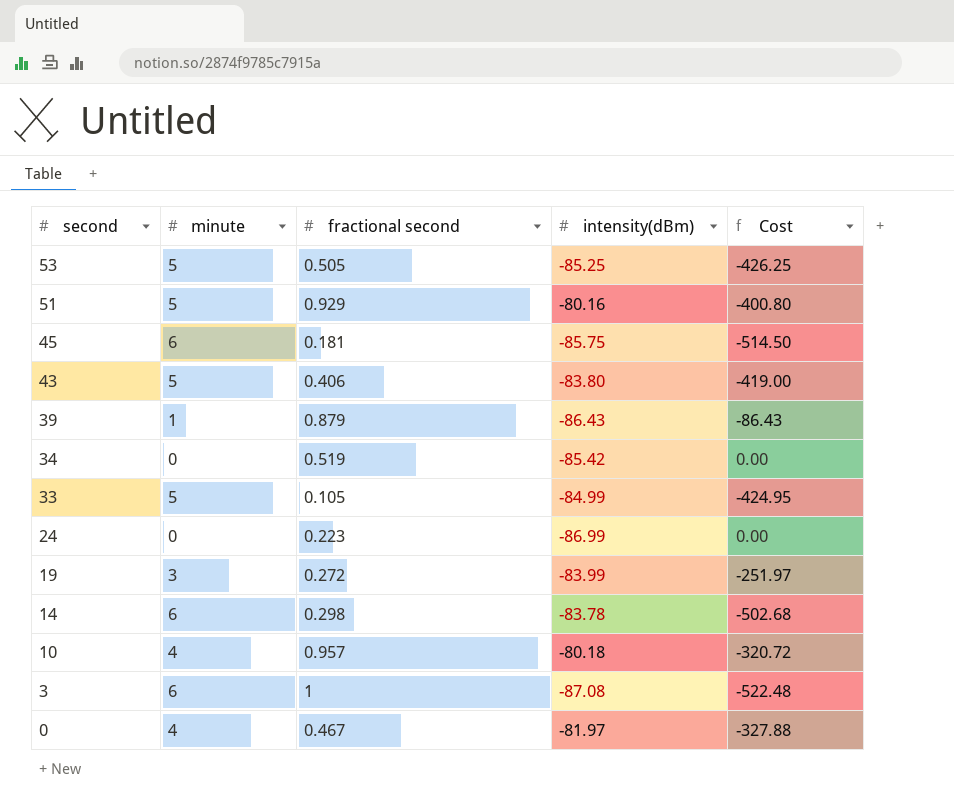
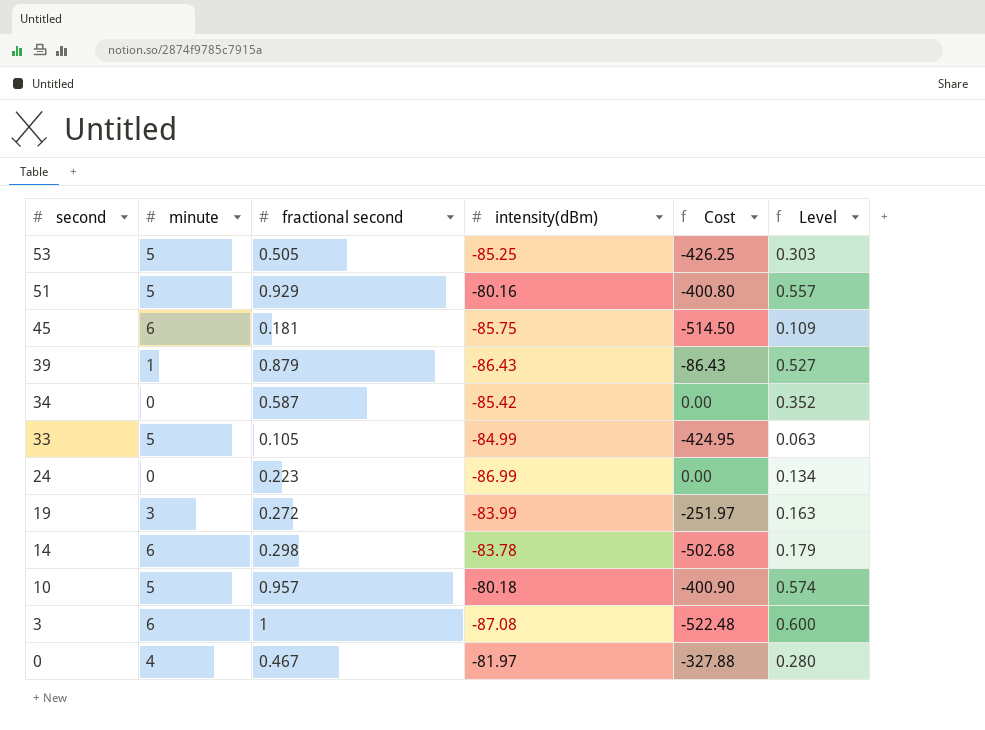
column Level | formula: none -> [fractional second] * 0.6
row 43: 5 | 0.406 | -83.80 | -419.00 -> none
34 | fractional second: 0.519 -> 0.587
10 | minute: 4 -> 5
10 | Cost: -320.72 -> -400.90

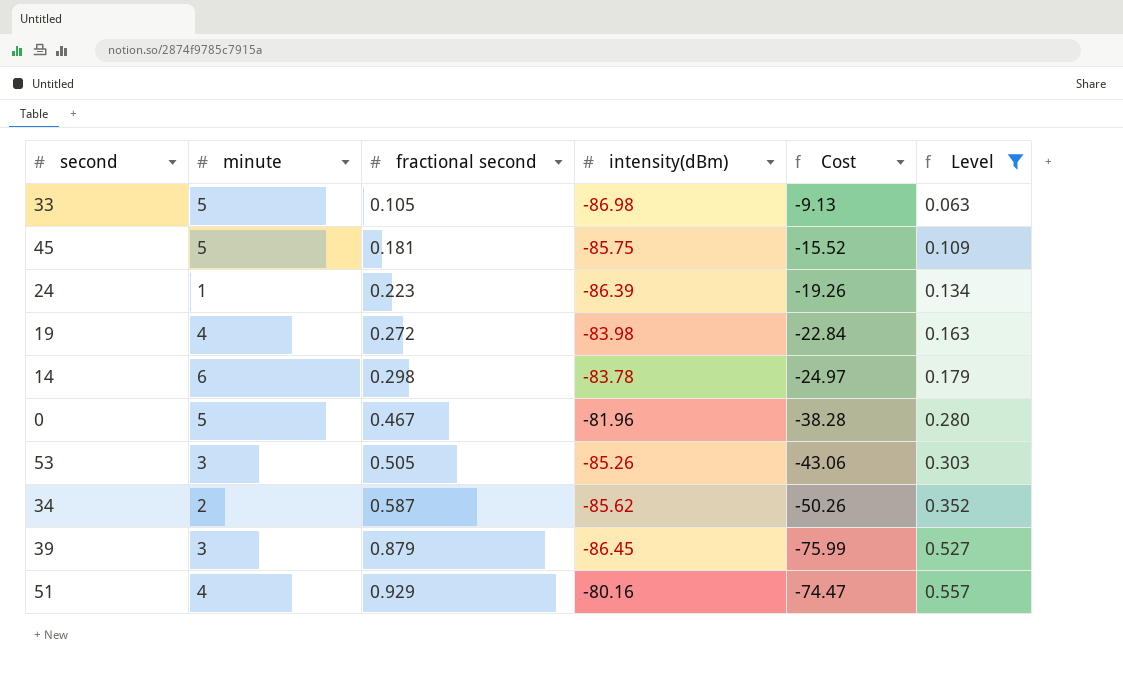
filter: none -> Level <= 0.557
row order: second descending -> fractional second ascending
column Cost | formula: [minute] * [intensity(dBm)] -> [fractional second] * [intensity(dBm)]
33 | intensity(dBm): -84.99 -> -86.98
45 | minute: 6 -> 5
24 | minute: 0 -> 1
24 | intensity(dBm): -86.99 -> -86.39
19 | minute: 3 -> 4
19 | intensity(dBm): -83.99 -> -83.98
0 | minute: 4 -> 5
0 | intensity(dBm): -81.97 -> -81.96
53 | minute: 5 -> 3
53 | intensity(dBm): -85.25 -> -85.26
34 | minute: 0 -> 2
34 | intensity(dBm): -85.42 -> -85.62
39 | minute: 1 -> 3
39 | intensity(dBm): -86.43 -> -86.45
51 | minute: 5 -> 4

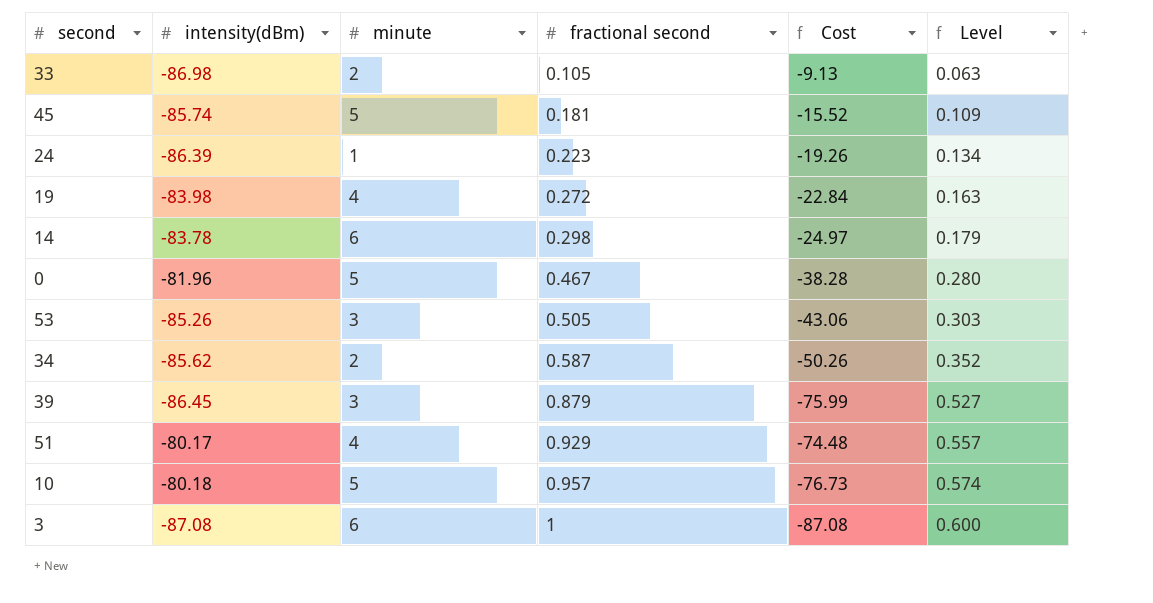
filter: Level <= 0.557 -> none
column intensity(dBm) | position: 4 -> 2
33 | minute: 5 -> 2
45 | intensity(dBm): -85.75 -> -85.74
51 | intensity(dBm): -80.16 -> -80.17
51 | Cost: -74.47 -> -74.48

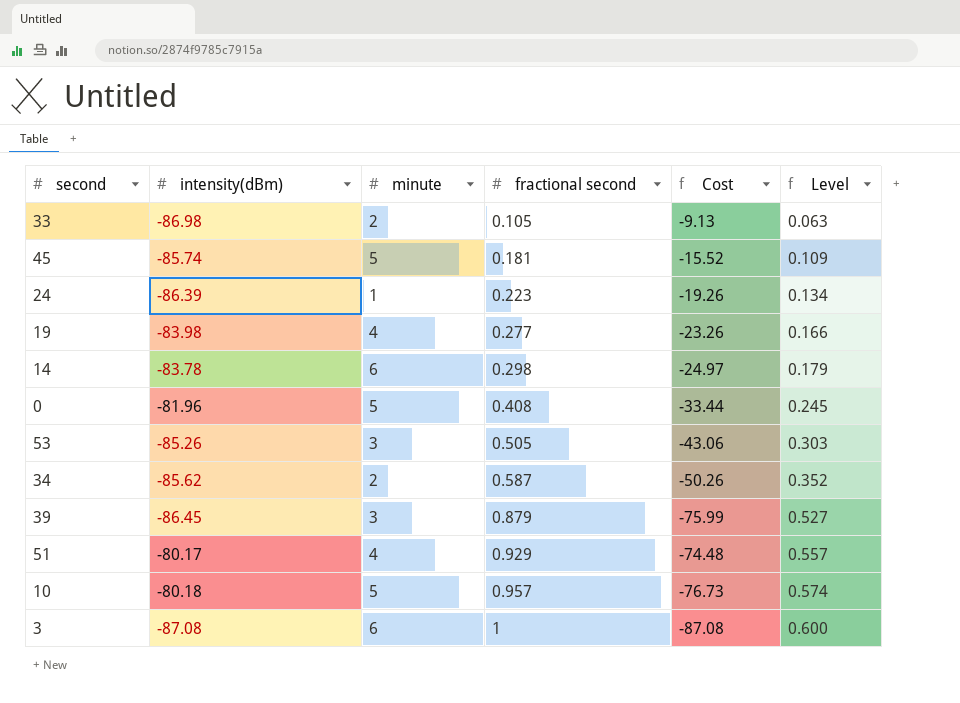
19 | fractional second: 0.272 -> 0.277
19 | Cost: -22.84 -> -23.26
19 | Level: 0.163 -> 0.166
0 | fractional second: 0.467 -> 0.408
0 | Cost: -38.28 -> -33.44
0 | Level: 0.280 -> 0.245

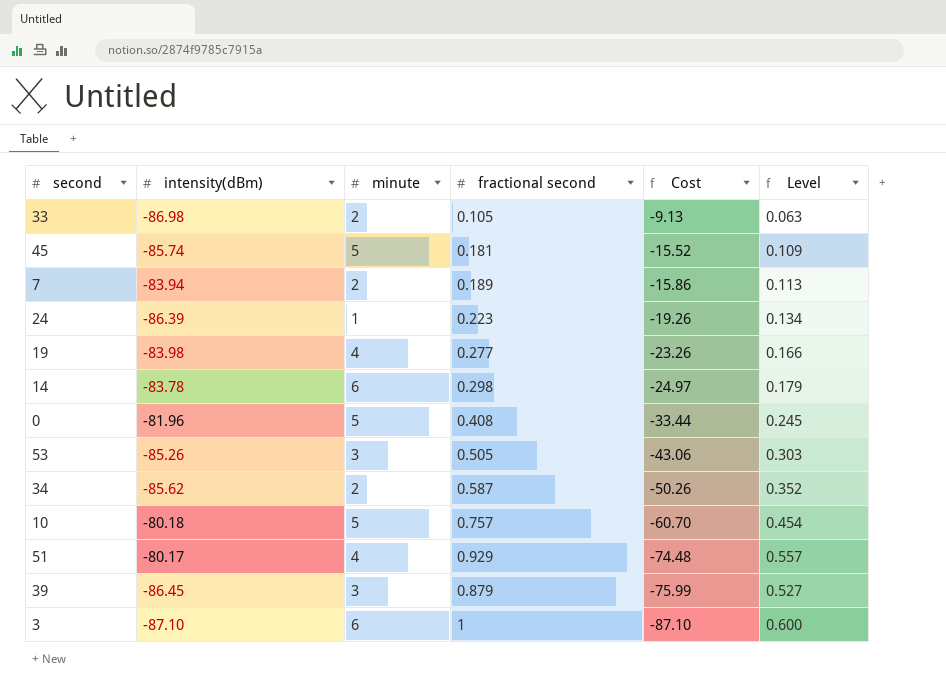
row order: fractional second ascending -> Cost descending
row 7: none -> -83.94 | 2 | 0.189 | -15.86 | 0.113
10 | fractional second: 0.957 -> 0.757
10 | Cost: -76.73 -> -60.70
10 | Level: 0.574 -> 0.454
3 | intensity(dBm): -87.08 -> -87.10
3 | Cost: -87.08 -> -87.10

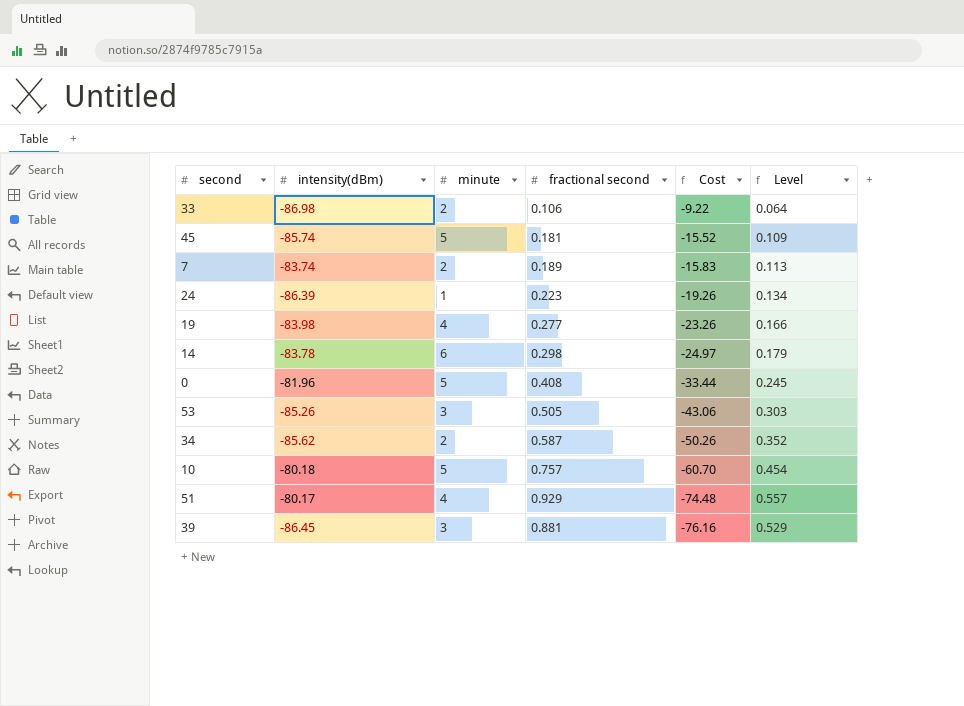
row 3: -87.10 | 6 | 1 | -87.10 | 0.600 -> none
33 | fractional second: 0.105 -> 0.106
33 | Cost: -9.13 -> -9.22
33 | Level: 0.063 -> 0.064
7 | intensity(dBm): -83.94 -> -83.74
7 | Cost: -15.86 -> -15.83
39 | fractional second: 0.879 -> 0.881
39 | Cost: -75.99 -> -76.16
39 | Level: 0.527 -> 0.529

